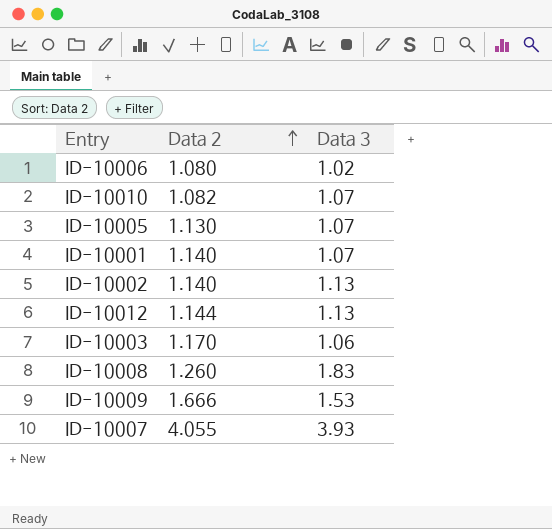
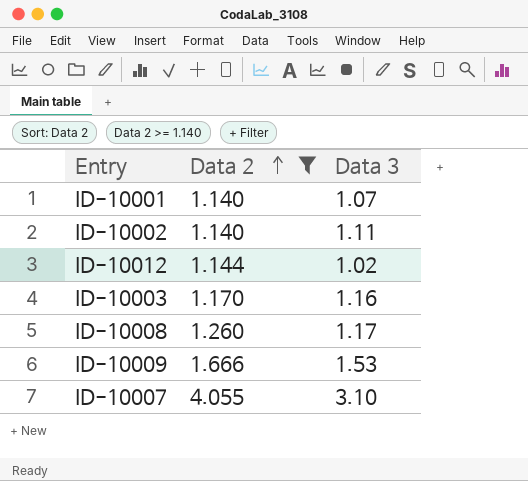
filter: none -> Data 2 >= 1.140
ID-10002 | Data 3: 1.13 -> 1.11
ID-10012 | Data 3: 1.13 -> 1.02
ID-10003 | Data 3: 1.06 -> 1.16
ID-10008 | Data 3: 1.83 -> 1.17
ID-10007 | Data 3: 3.93 -> 3.10

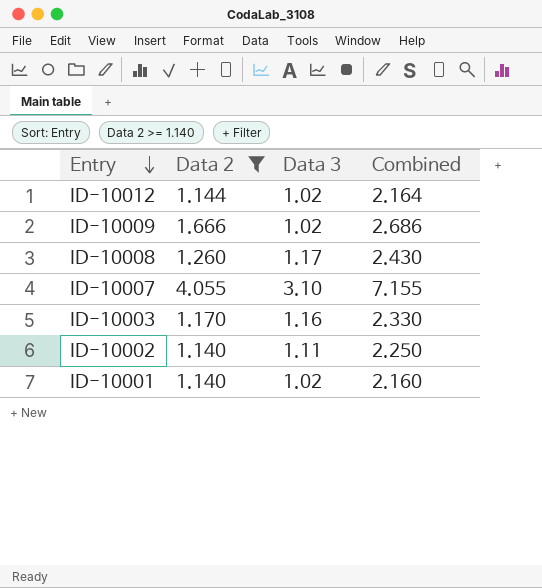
row order: Data 2 ascending -> Entry descending
column Combined | formula: none -> [Data 2] + [Data 3]
ID-10009 | Data 3: 1.53 -> 1.02
ID-10001 | Data 3: 1.07 -> 1.02

